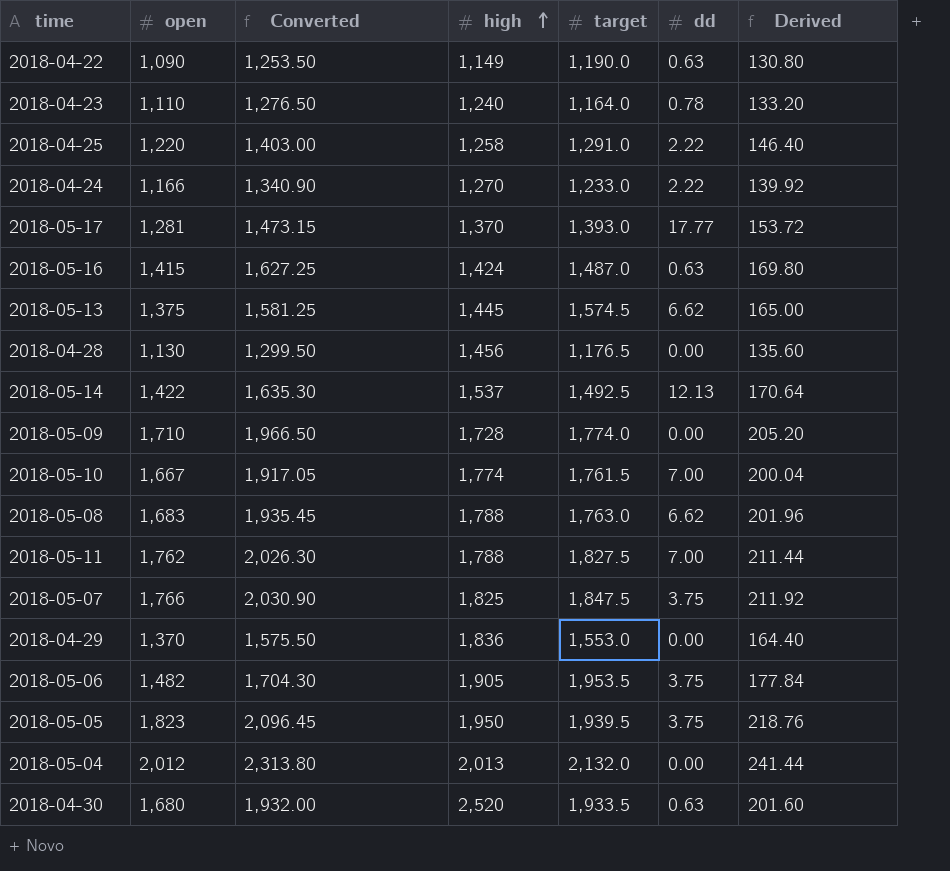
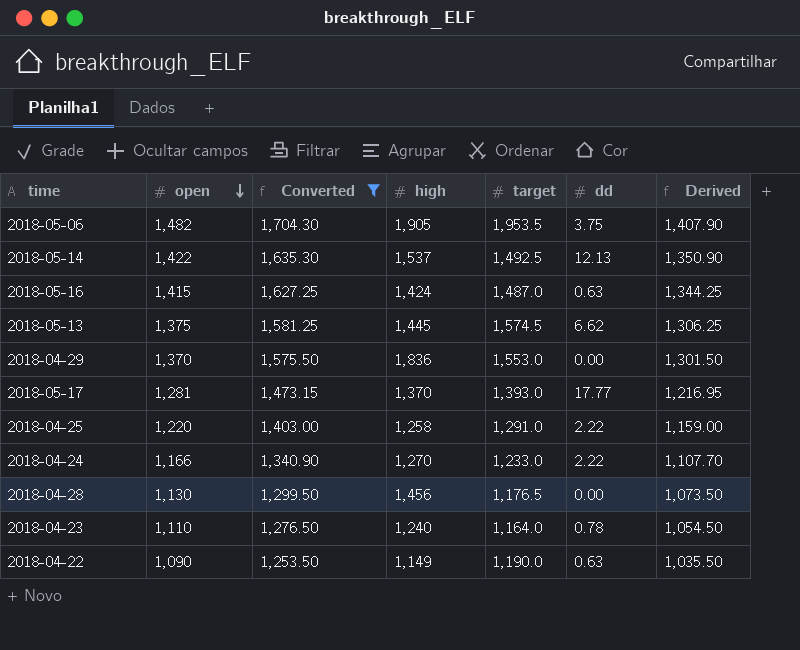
filter: none -> Converted <= 1,704.30
row order: high ascending -> open descending
column Derived | formula: [open] * 0.12 -> [open] * 0.95

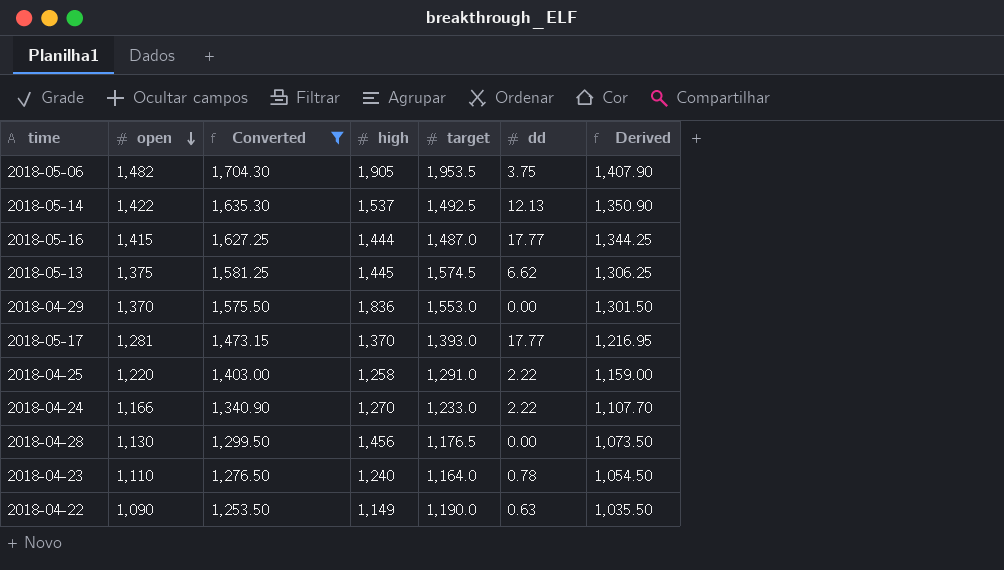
2018-05-16 | high: 1,424 -> 1,444
2018-05-16 | dd: 0.63 -> 17.77

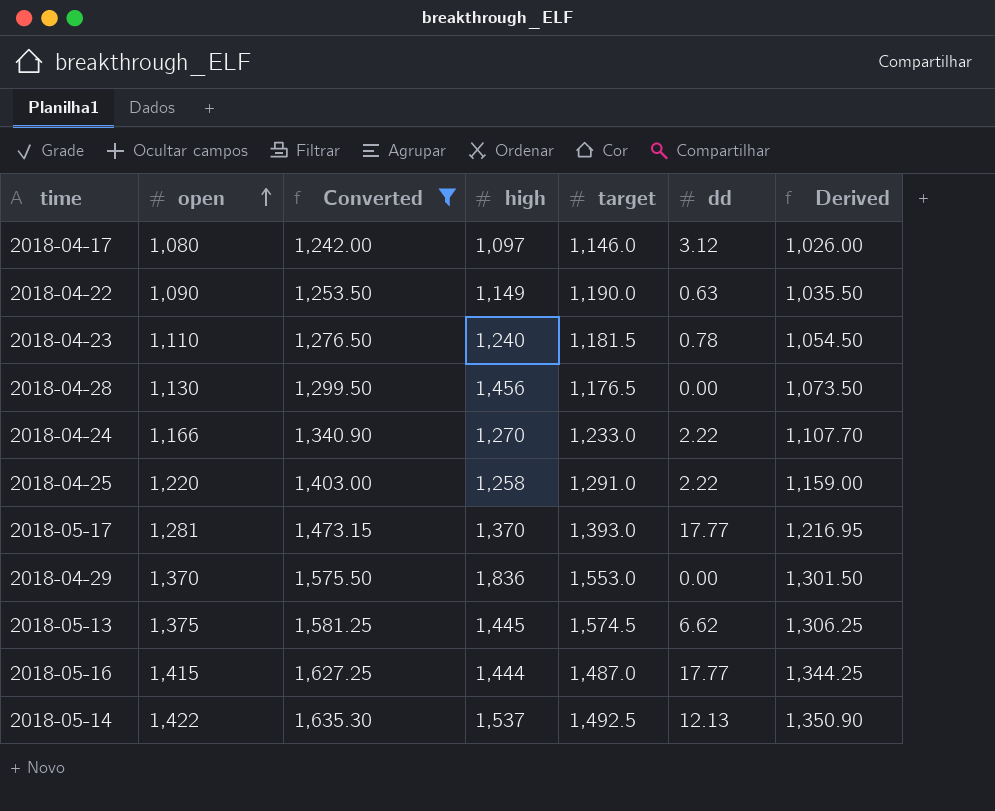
row order: open descending -> open ascending
row 2018-05-06: 1,482 | 1,704.30 | 1,905 | 1,953.5 | 3.75 | 1,407.90 -> none
row 2018-04-17: none -> 1,080 | 1,242.00 | 1,097 | 1,146.0 | 3.12 | 1,026.00
2018-04-23 | target: 1,164.0 -> 1,181.5

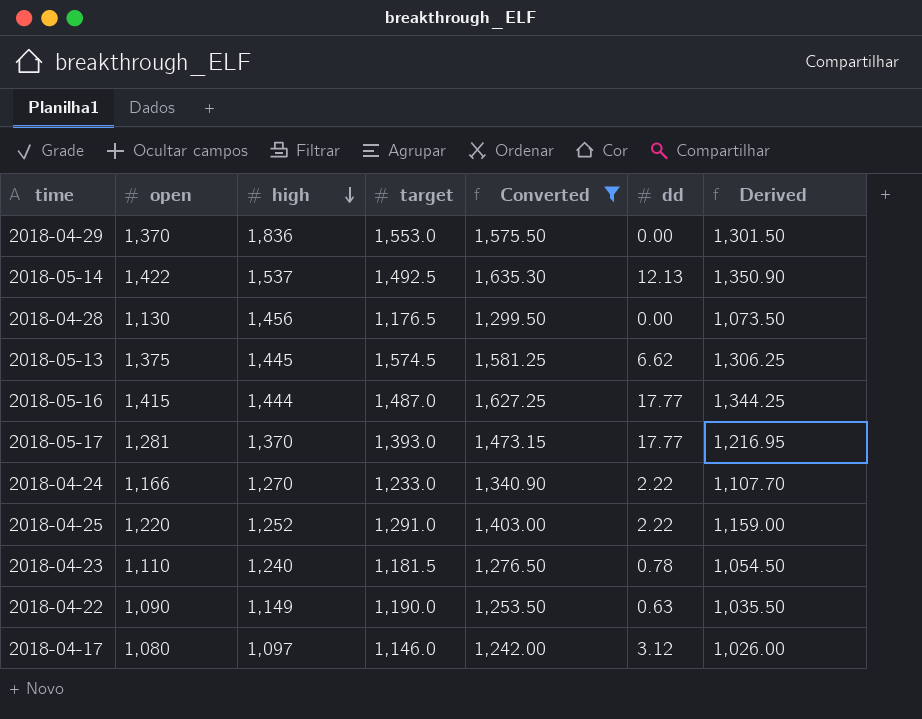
row order: open ascending -> high descending
column Converted | position: 3 -> 5
2018-04-25 | high: 1,258 -> 1,252

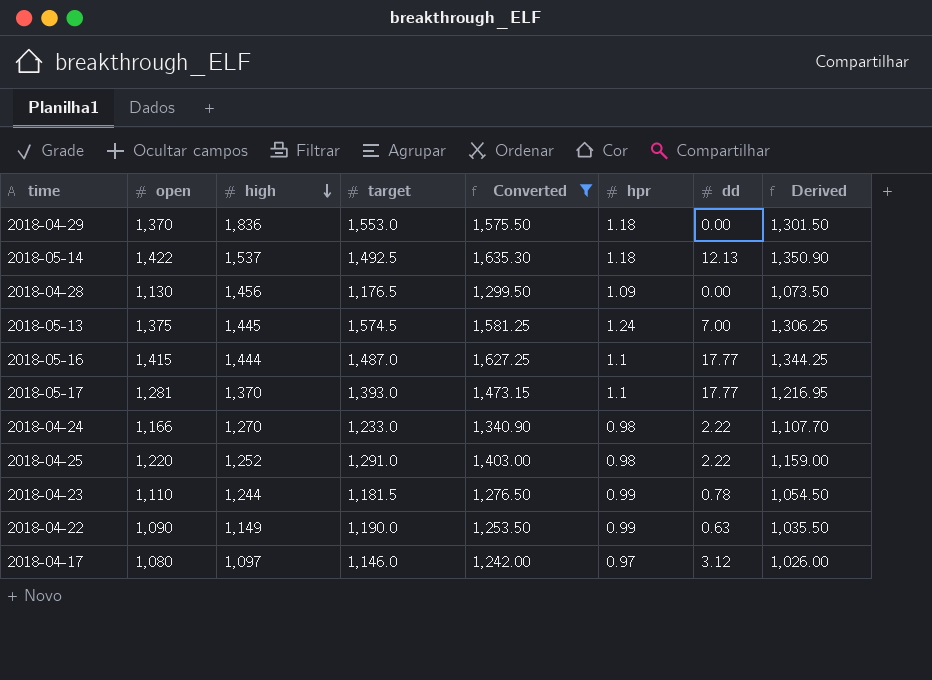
column hpr | position: none -> 6
2018-05-13 | dd: 6.62 -> 7.00
2018-04-23 | high: 1,240 -> 1,244

